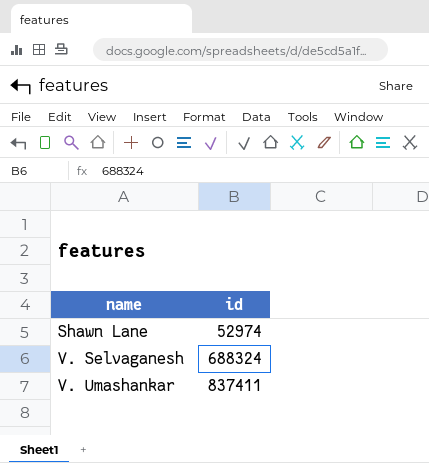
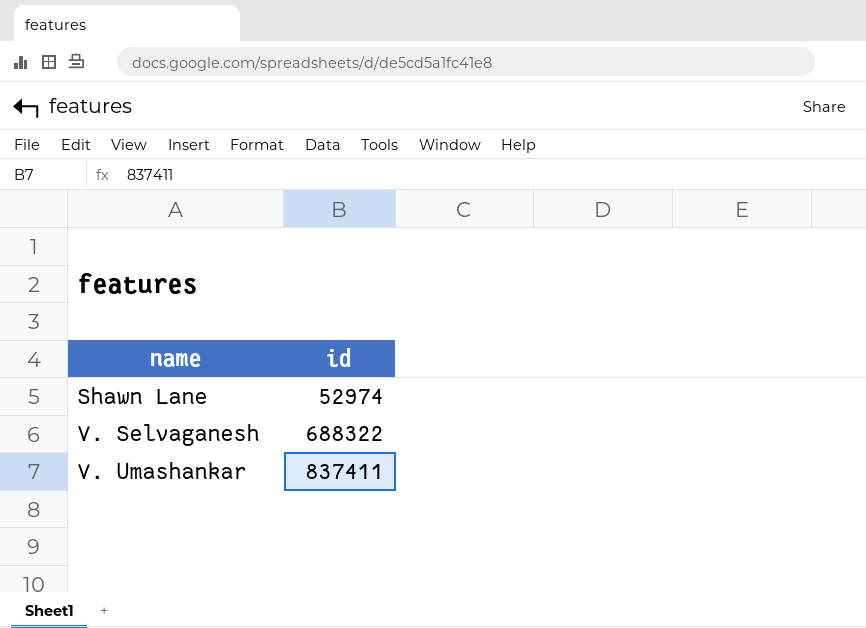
V. Selvaganesh | id: 688324 -> 688322

